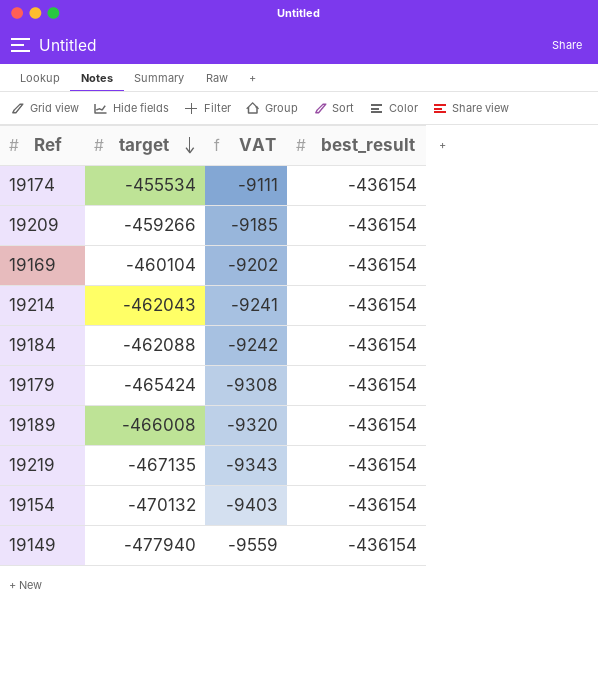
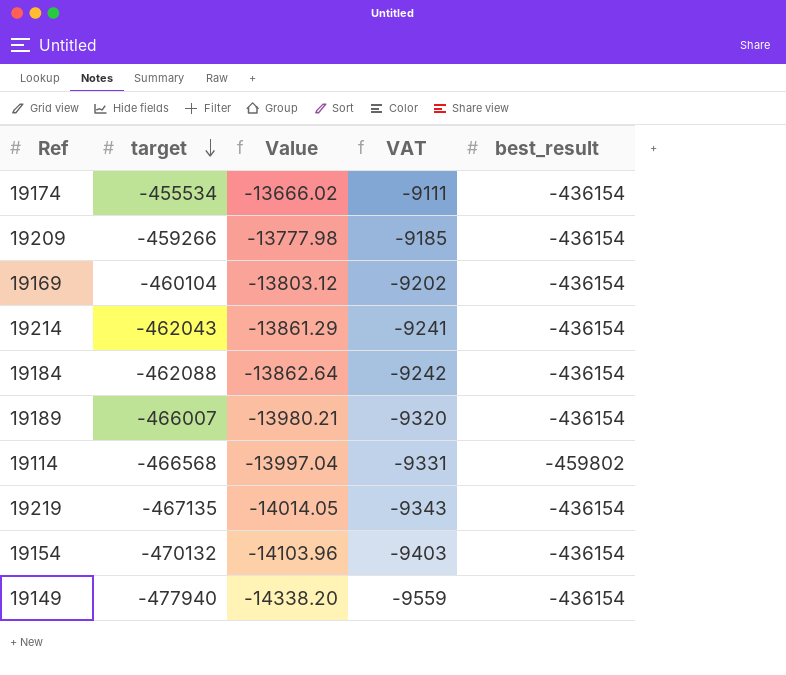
column Value | formula: none -> [target] * 0.03
row 19179: -465424 | -9308 | -436154 -> none
19189 | target: -466008 -> -466007
row 19114: none -> -466568 | -13997.04 | -9331 | -459802

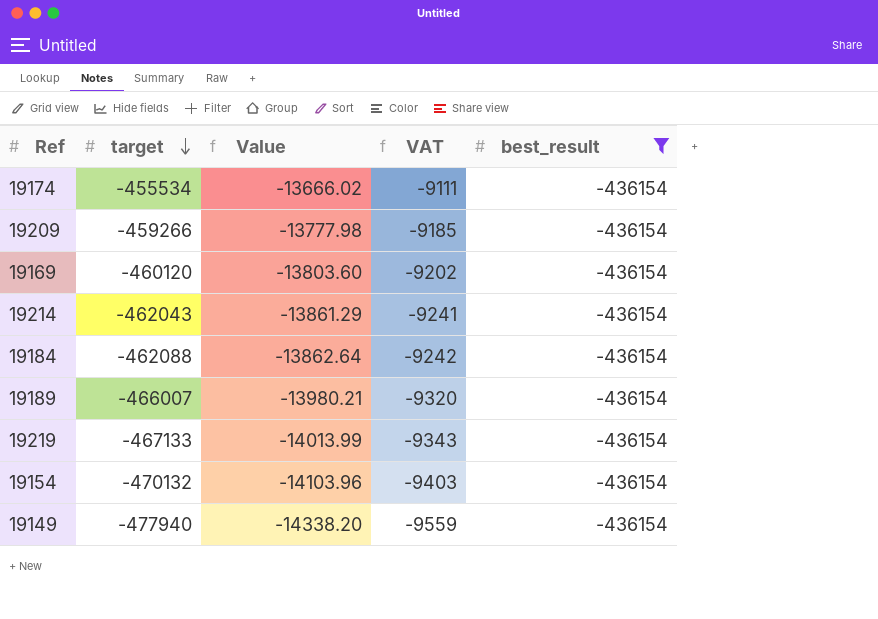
filter: none -> best_result = -436154
19169 | target: -460104 -> -460120
19169 | Value: -13803.12 -> -13803.60
19219 | target: -467135 -> -467133
19219 | Value: -14014.05 -> -14013.99

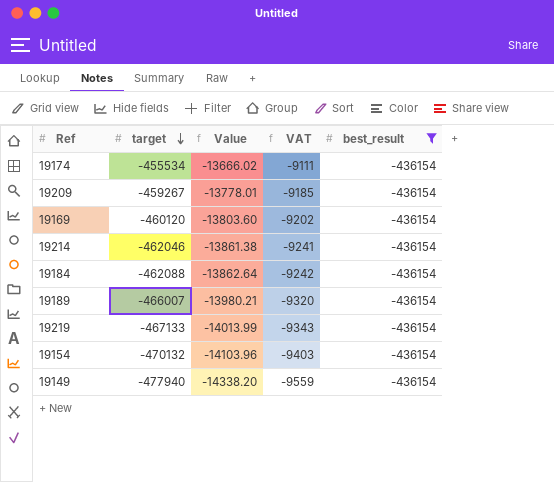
19209 | target: -459266 -> -459267
19209 | Value: -13777.98 -> -13778.01
19214 | target: -462043 -> -462046
19214 | Value: -13861.29 -> -13861.38

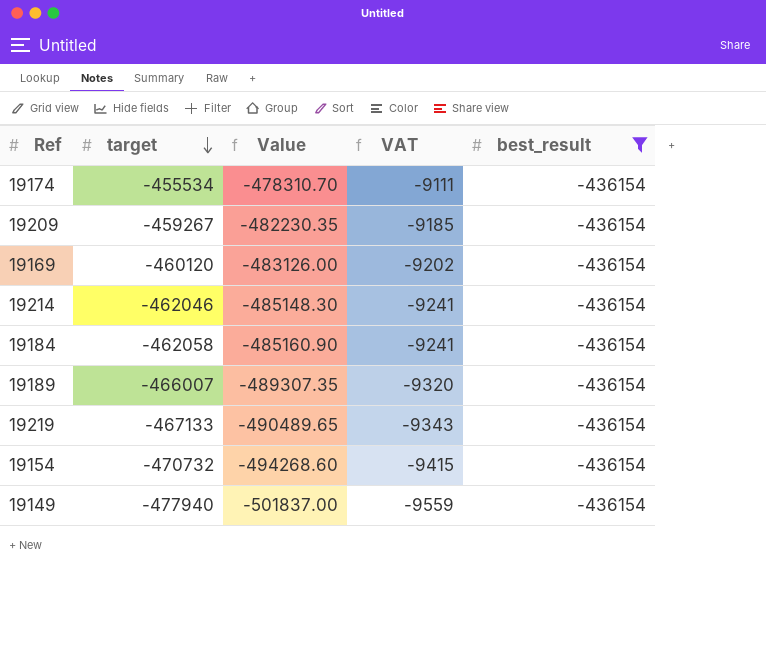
column Value | formula: [target] * 0.03 -> [target] * 1.05
19184 | target: -462088 -> -462058
19184 | VAT: -9242 -> -9241
19154 | target: -470132 -> -470732
19154 | VAT: -9403 -> -9415

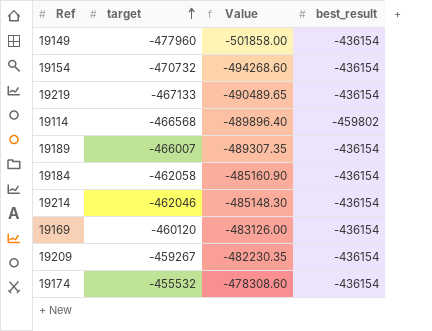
filter: best_result = -436154 -> none
row order: target descending -> target ascending
column VAT | formula: [target] * 0.02 -> none
19149 | target: -477940 -> -477960
19149 | Value: -501837.00 -> -501858.00
19174 | target: -455534 -> -455532
19174 | Value: -478310.70 -> -478308.60

